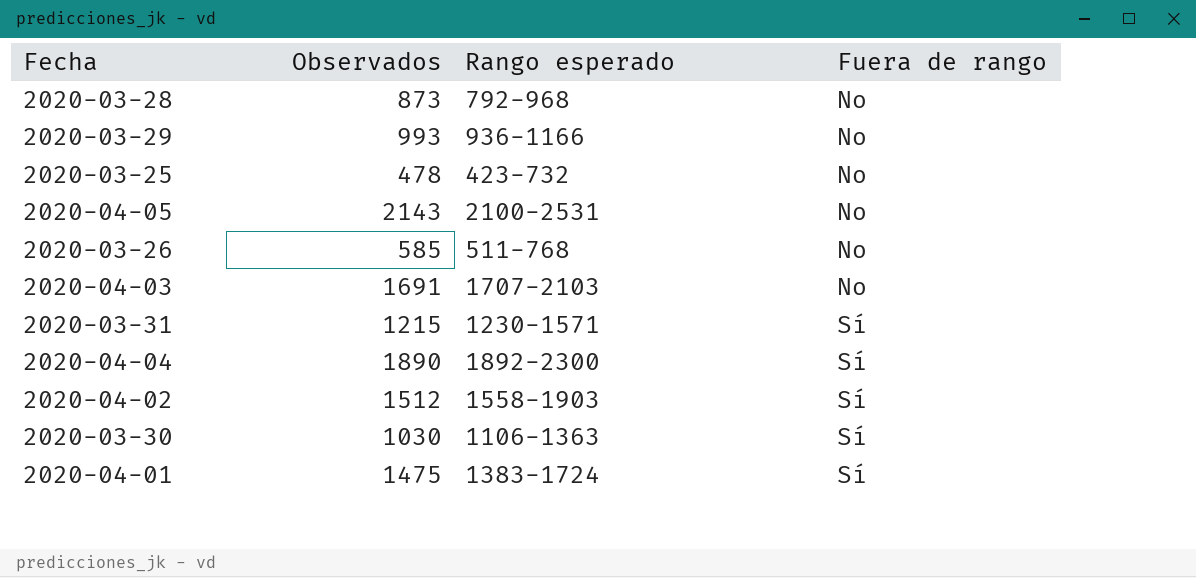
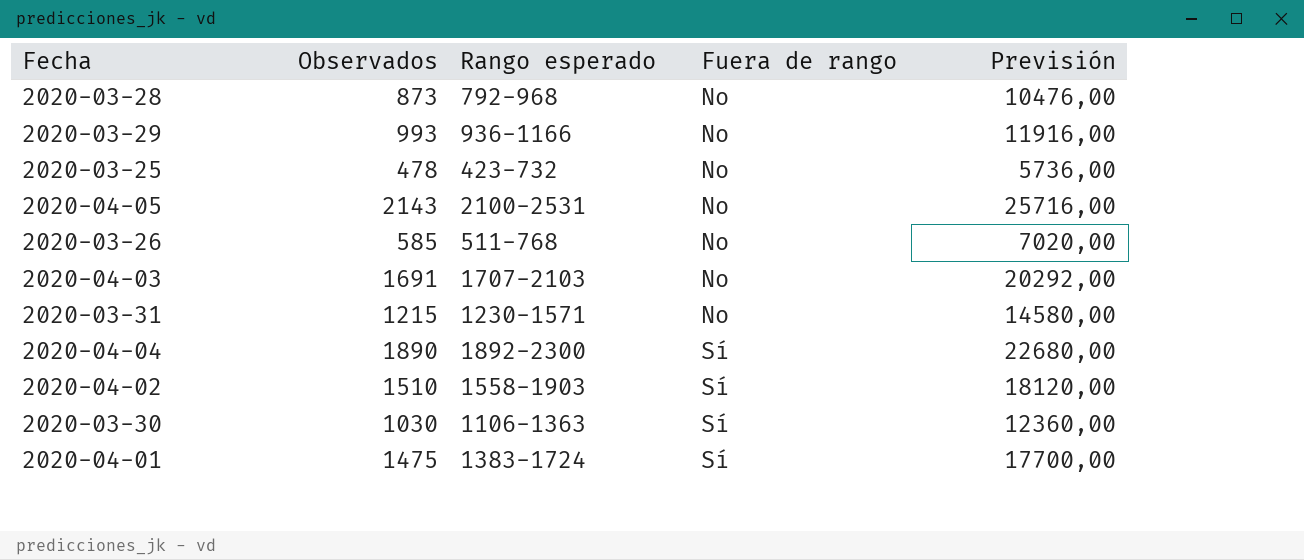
column Previsión | formula: none -> [Observados] * 12
2020-03-31 | Fuera de rango: Sí -> No
2020-04-02 | Observados: 1512 -> 1510

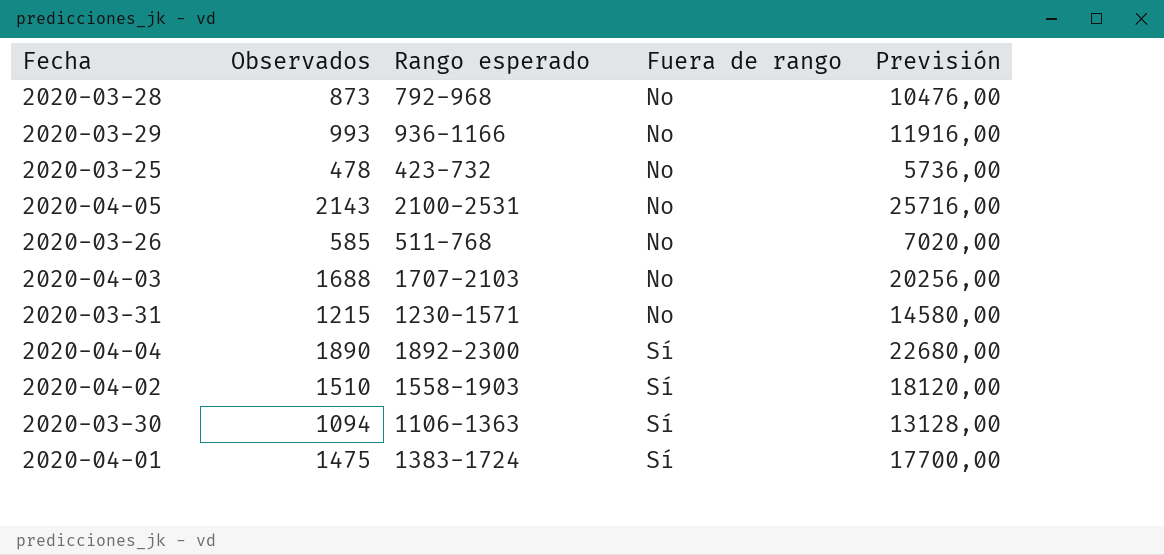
2020-04-03 | Observados: 1691 -> 1688
2020-04-03 | Previsión: 20292,00 -> 20256,00
2020-03-30 | Observados: 1030 -> 1094
2020-03-30 | Previsión: 12360,00 -> 13128,00

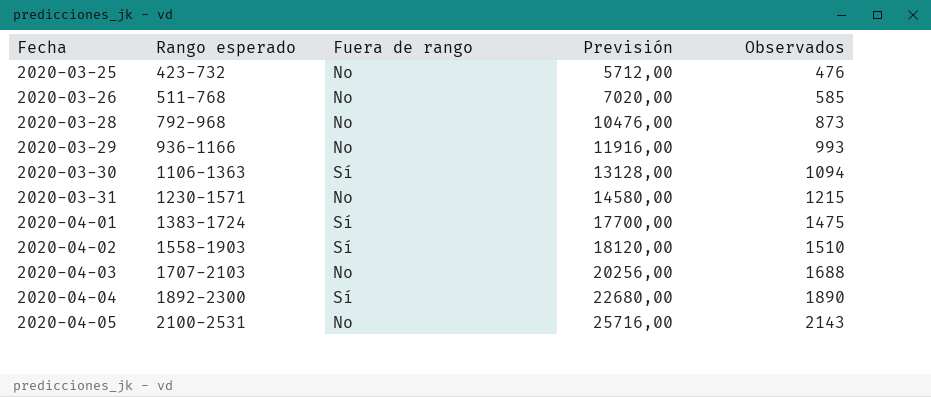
row order: Fuera de rango ascending -> Fecha ascending
column Observados | position: 2 -> 5
2020-03-25 | Previsión: 5736,00 -> 5712,00
2020-03-25 | Observados: 478 -> 476

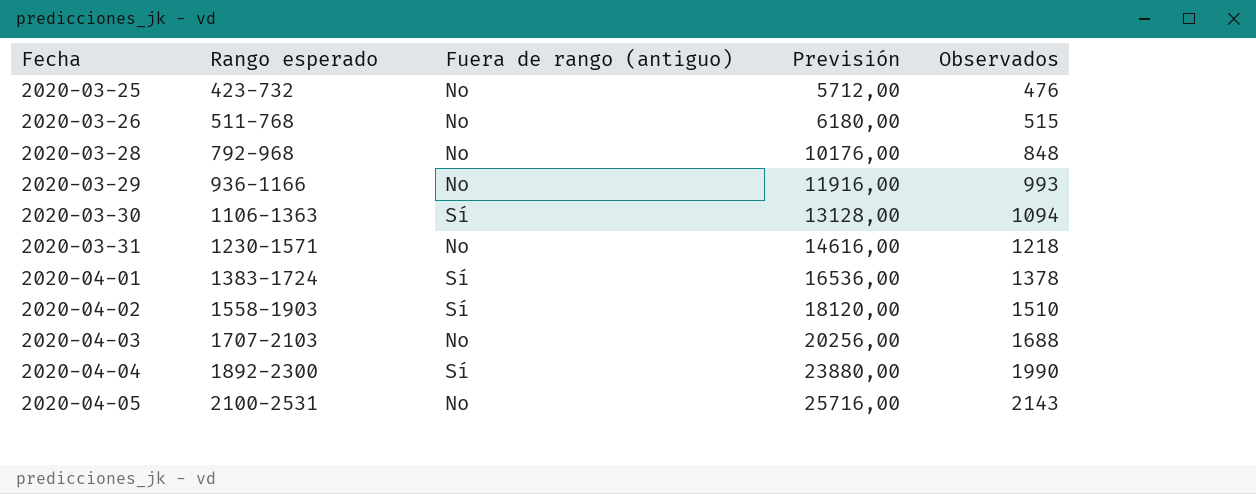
column name: Fuera de rango -> Fuera de rango (antiguo)
2020-03-26 | Previsión: 7020,00 -> 6180,00
2020-03-26 | Observados: 585 -> 515
2020-03-28 | Previsión: 10476,00 -> 10176,00
2020-03-28 | Observados: 873 -> 848
2020-03-31 | Previsión: 14580,00 -> 14616,00
2020-03-31 | Observados: 1215 -> 1218
2020-04-01 | Previsión: 17700,00 -> 16536,00
2020-04-01 | Observados: 1475 -> 1378
2020-04-04 | Previsión: 22680,00 -> 23880,00
2020-04-04 | Observados: 1890 -> 1990

